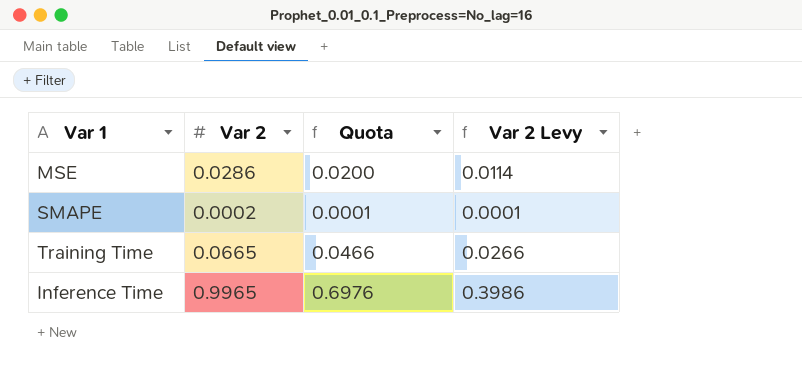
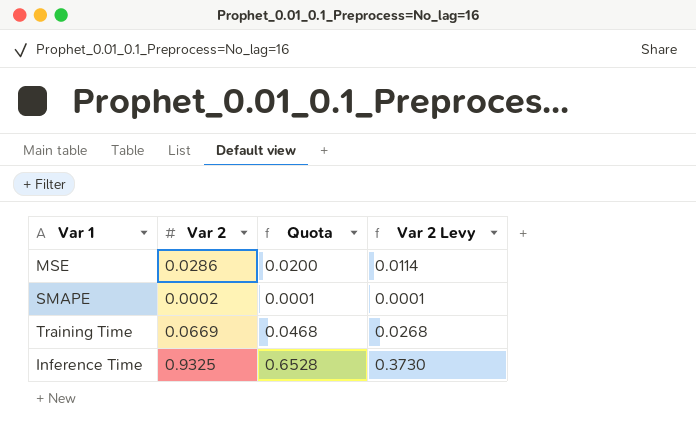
Training Time | Var 2: 0.0665 -> 0.0669
Training Time | Quota: 0.0466 -> 0.0468
Training Time | Var 2 Levy: 0.0266 -> 0.0268
Inference Time | Var 2: 0.9965 -> 0.9325
Inference Time | Quota: 0.6976 -> 0.6528
Inference Time | Var 2 Levy: 0.3986 -> 0.3730

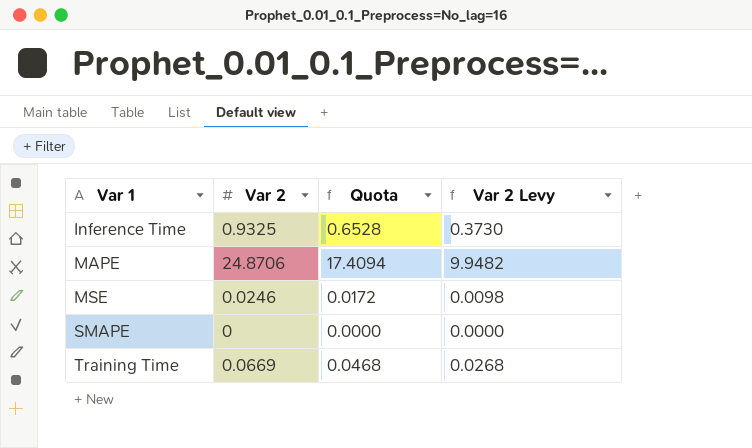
row order: none -> Var 1 ascending
row MAPE: none -> 24.8706 | 17.4094 | 9.9482
MSE | Var 2: 0.0286 -> 0.0246
MSE | Quota: 0.0200 -> 0.0172
MSE | Var 2 Levy: 0.0114 -> 0.0098
SMAPE | Var 2: 0.0002 -> 0
SMAPE | Quota: 0.0001 -> 0.0000
SMAPE | Var 2 Levy: 0.0001 -> 0.0000

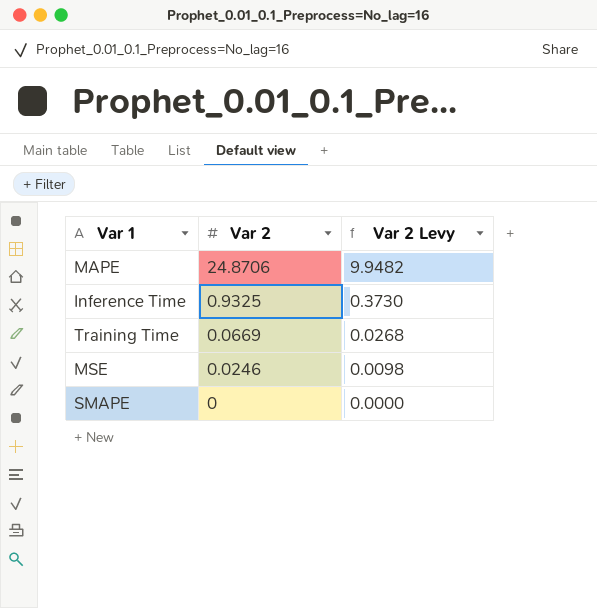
row order: Var 1 ascending -> Var 2 descending
column Quota | formula: [Var 2] * 0.7 -> none

